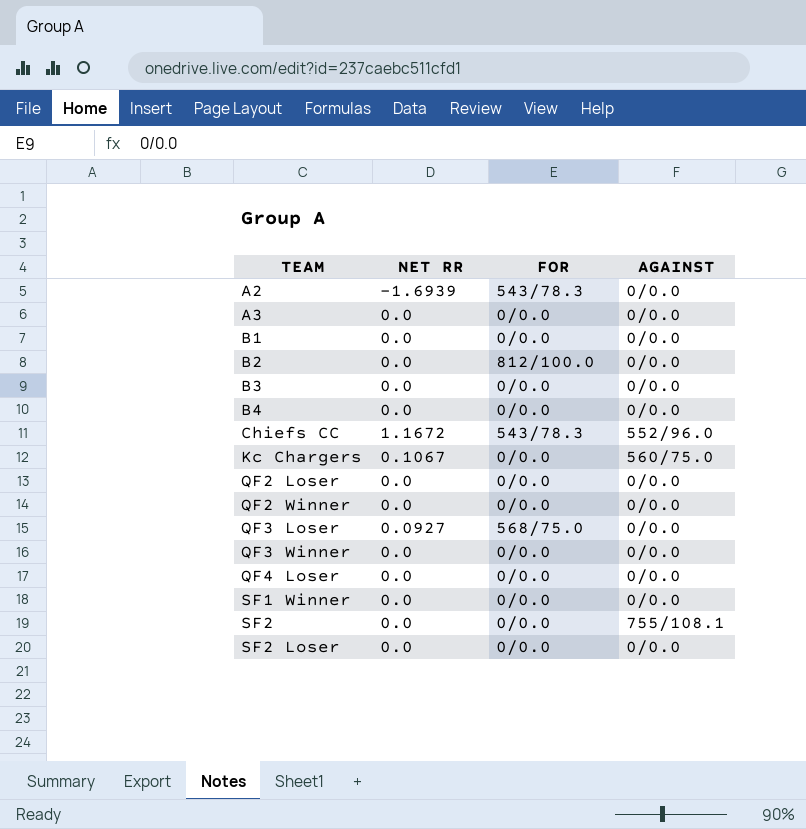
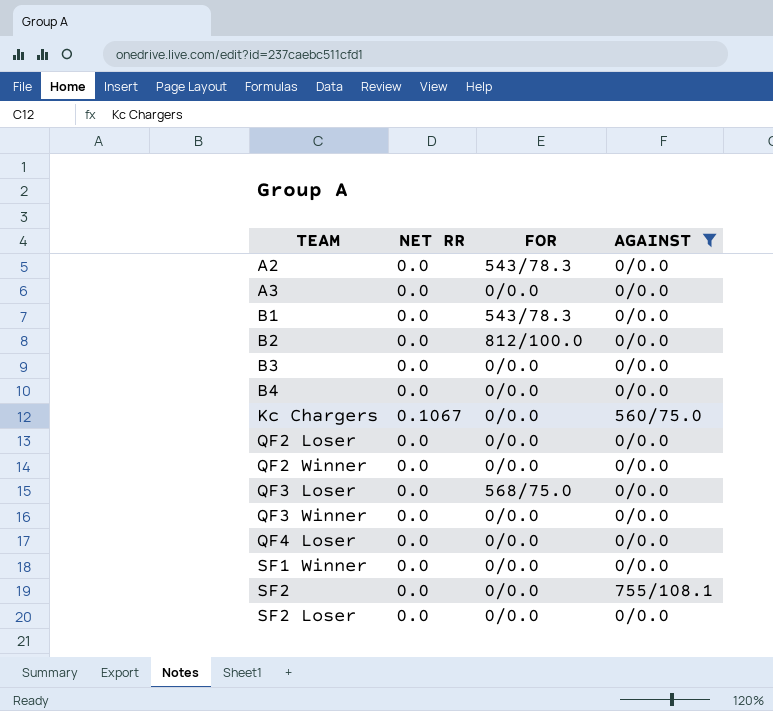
filter: none -> AGAINST != 552/96.0
A2 | NET RR: -1.6939 -> 0.0
B1 | FOR: 0/0.0 -> 543/78.3
QF3 Loser | NET RR: 0.0927 -> 0.0

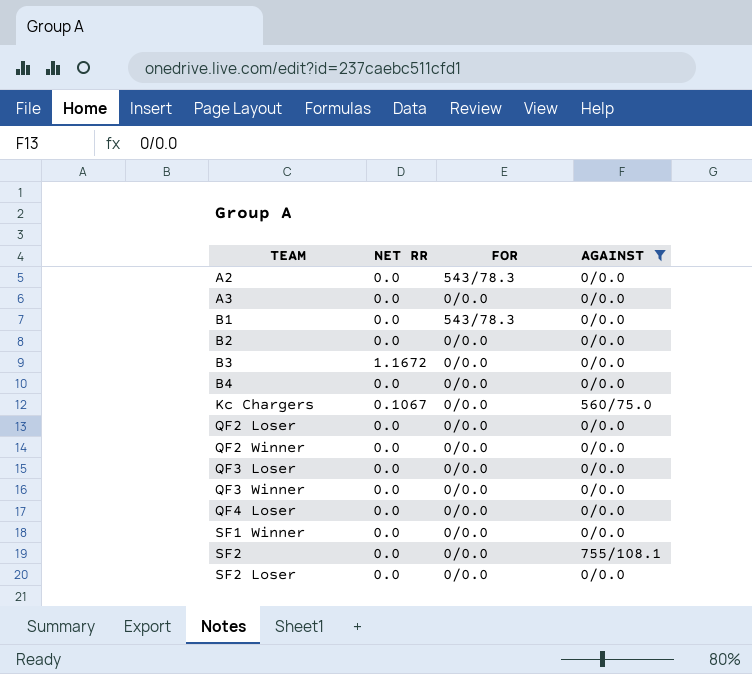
B2 | FOR: 812/100.0 -> 0/0.0
B3 | NET RR: 0.0 -> 1.1672
QF3 Loser | FOR: 568/75.0 -> 0/0.0

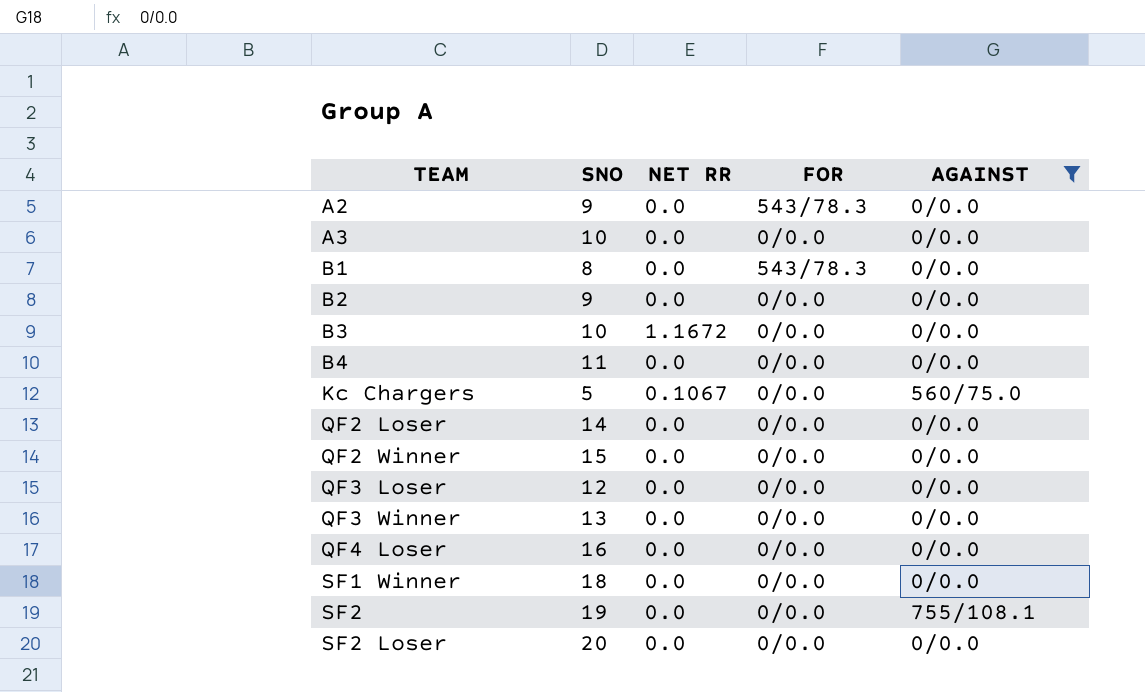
column SNO | position: none -> 2

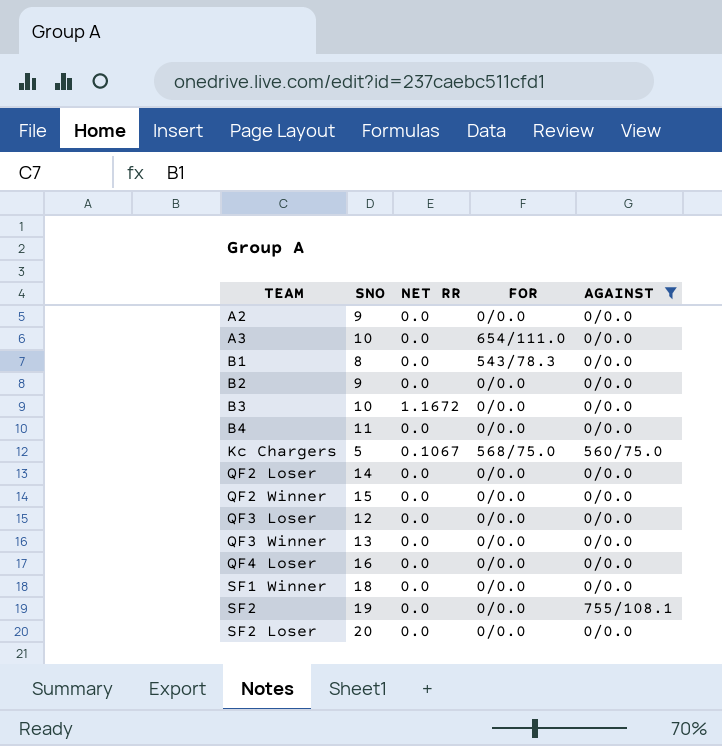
A2 | FOR: 543/78.3 -> 0/0.0
A3 | FOR: 0/0.0 -> 654/111.0
Kc Chargers | FOR: 0/0.0 -> 568/75.0

